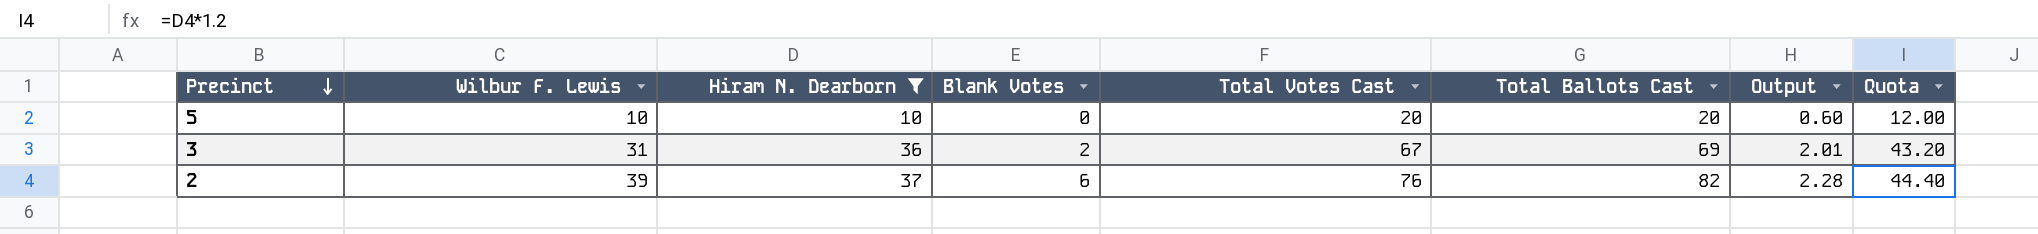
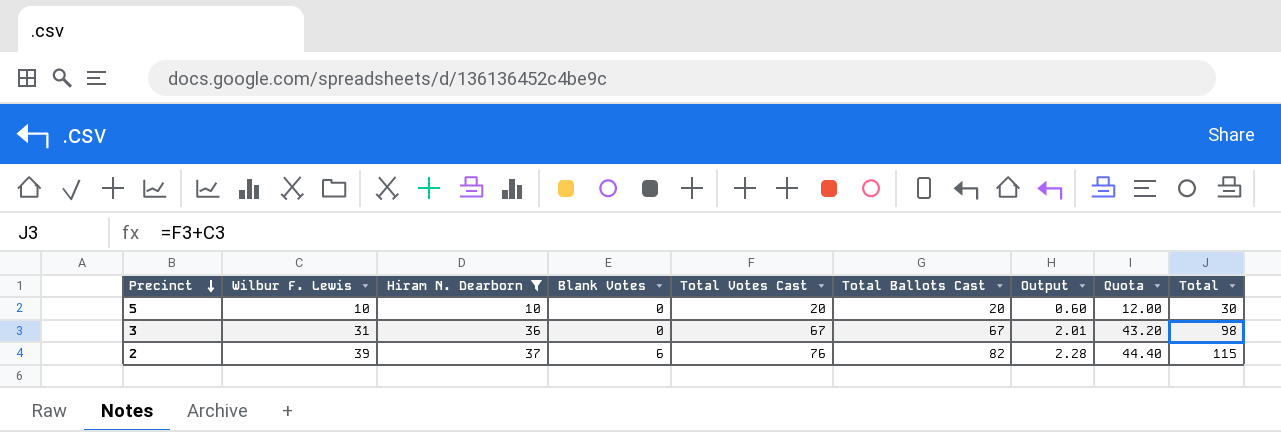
column Total | formula: none -> [Wilbur F. Lewis] + [Total Votes Cast]
3 | Blank Votes: 2 -> 0
3 | Total Ballots Cast: 69 -> 67

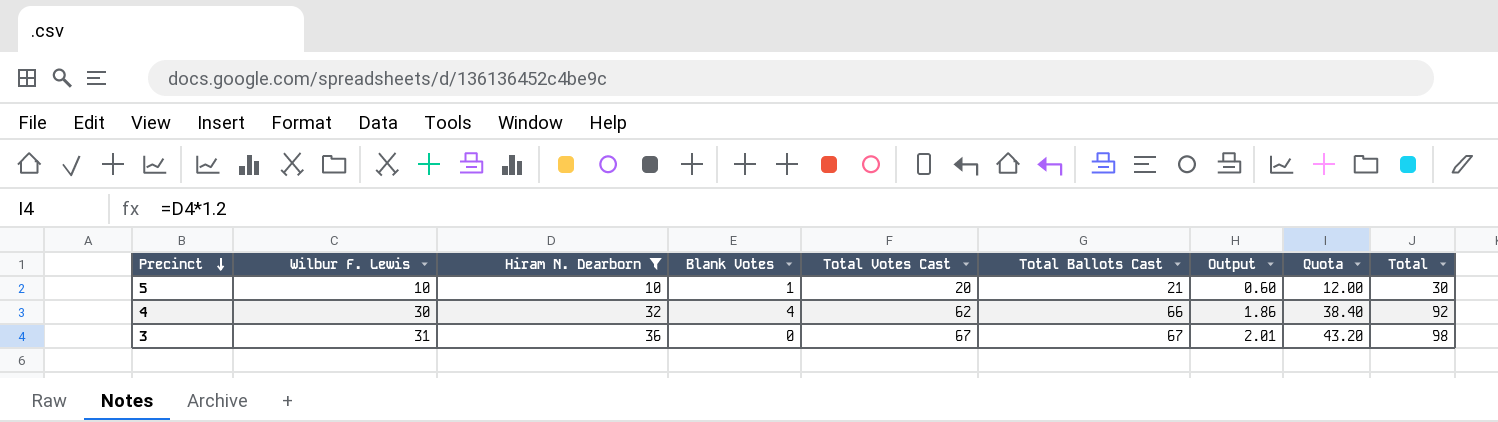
row 2: 39 | 37 | 6 | 76 | 82 | 2.28 | 44.40 | 115 -> none
5 | Blank Votes: 0 -> 1
5 | Total Ballots Cast: 20 -> 21
row 4: none -> 30 | 32 | 4 | 62 | 66 | 1.86 | 38.40 | 92

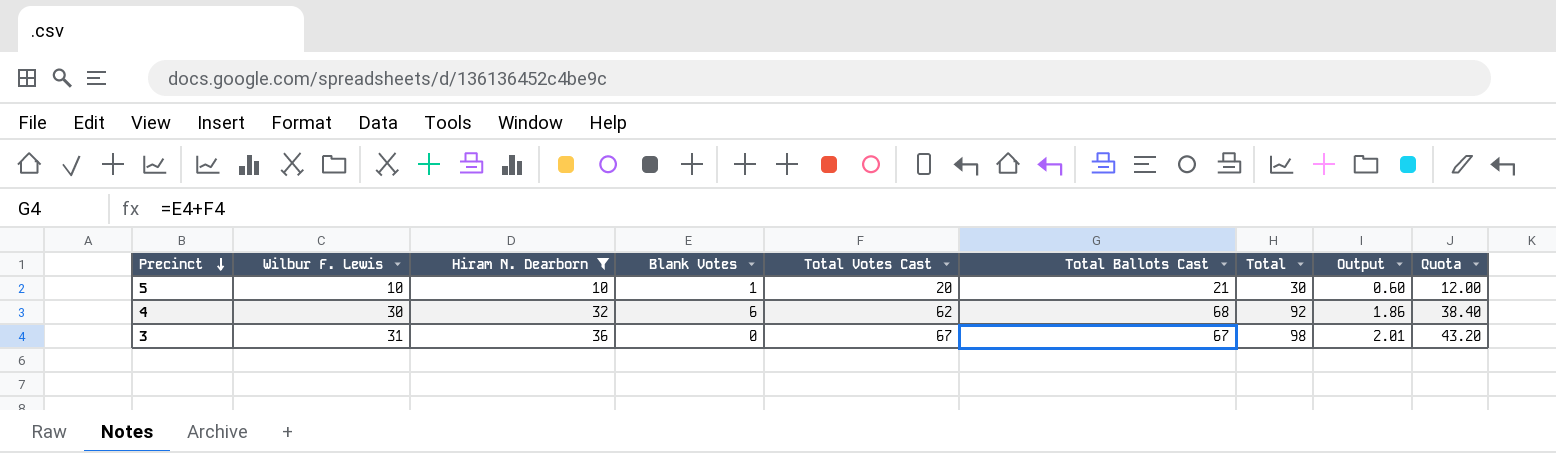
column Total | position: 9 -> 7
4 | Blank Votes: 4 -> 6
4 | Total Ballots Cast: 66 -> 68

